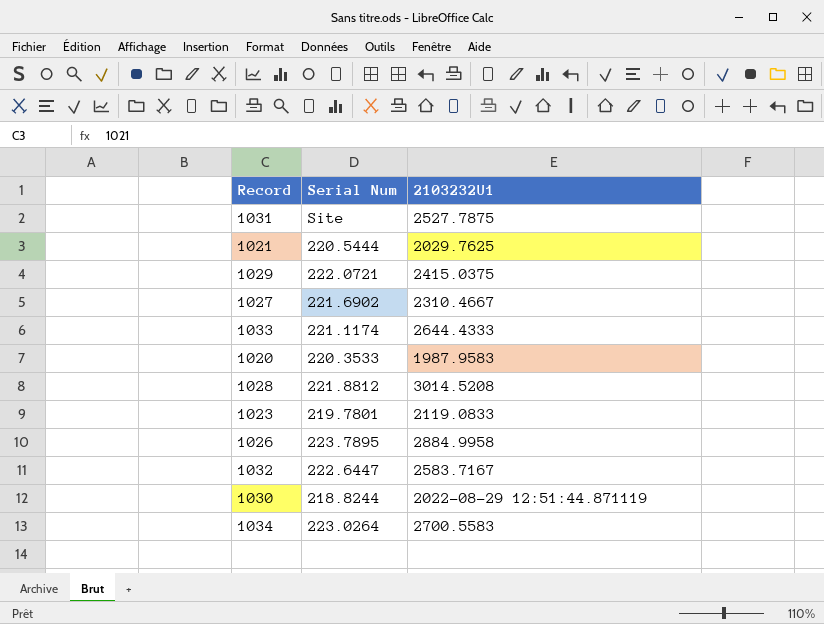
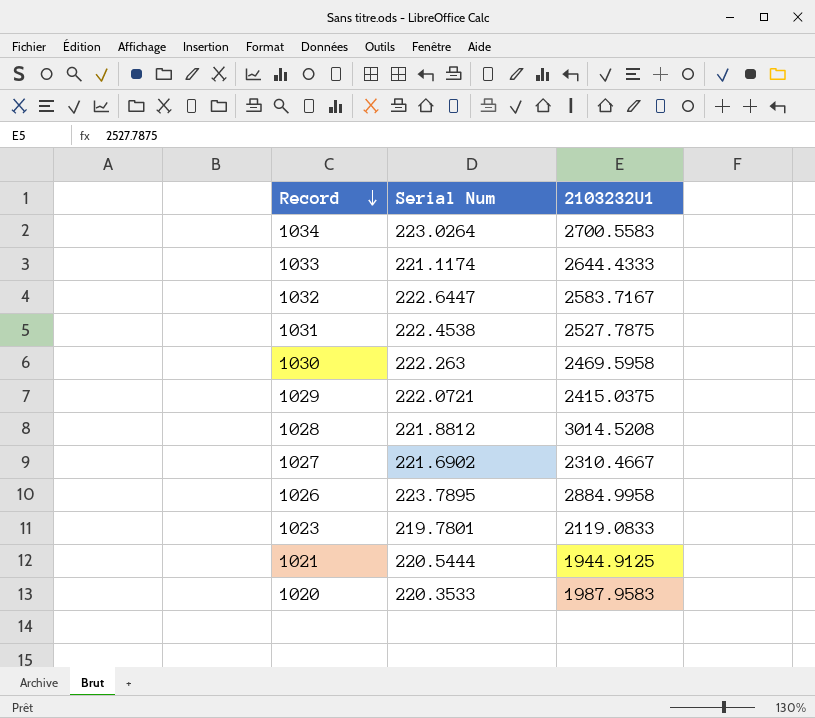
row order: none -> Record descending
1031 | Serial Num: Site -> 222.4538
1030 | Serial Num: 218.8244 -> 222.263
1030 | 2103232U1: 2022-08-29 12:51:44.871119 -> 2469.5958
1021 | 2103232U1: 2029.7625 -> 1944.9125

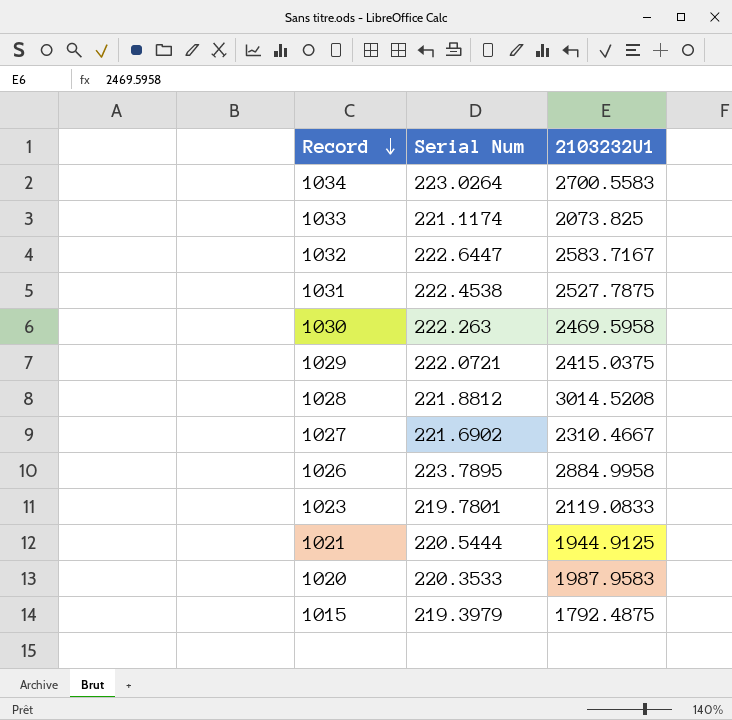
1033 | 2103232U1: 2644.4333 -> 2073.825
row 1015: none -> 219.3979 | 1792.4875

